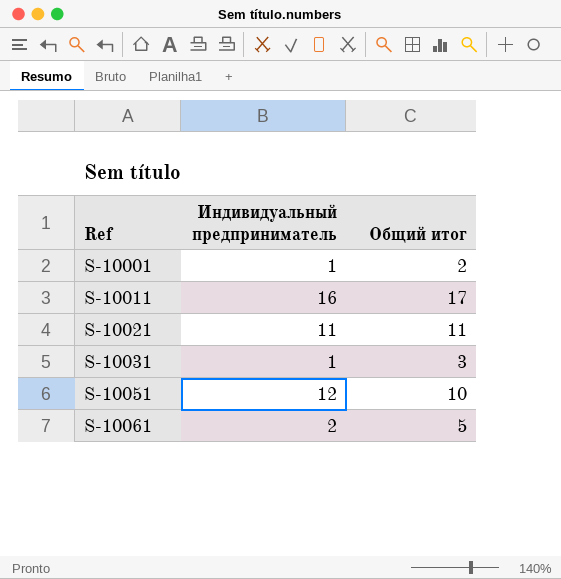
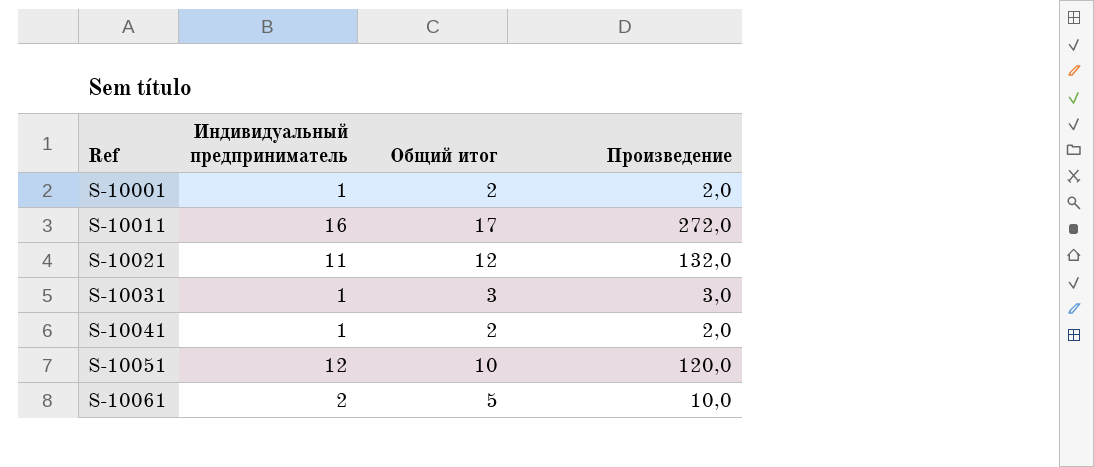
column Произведение | formula: none -> [Индивидуальный предприниматель] * [Общий итог]
S-10021 | Общий итог: 11 -> 12
row S-10041: none -> 1 | 2 | 2,0

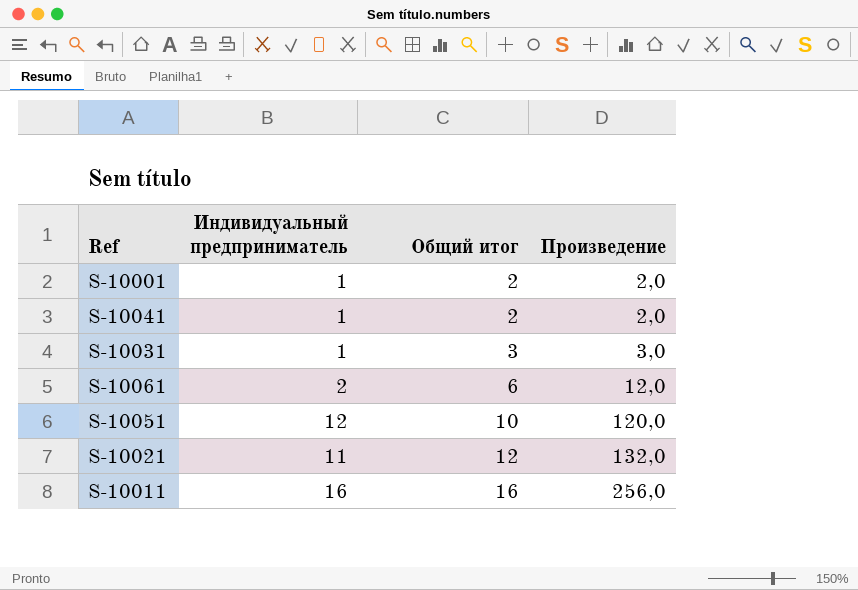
row order: Ref ascending -> Общий итог ascending
S-10061 | Общий итог: 5 -> 6
S-10061 | Произведение: 10,0 -> 12,0
S-10011 | Общий итог: 17 -> 16
S-10011 | Произведение: 272,0 -> 256,0

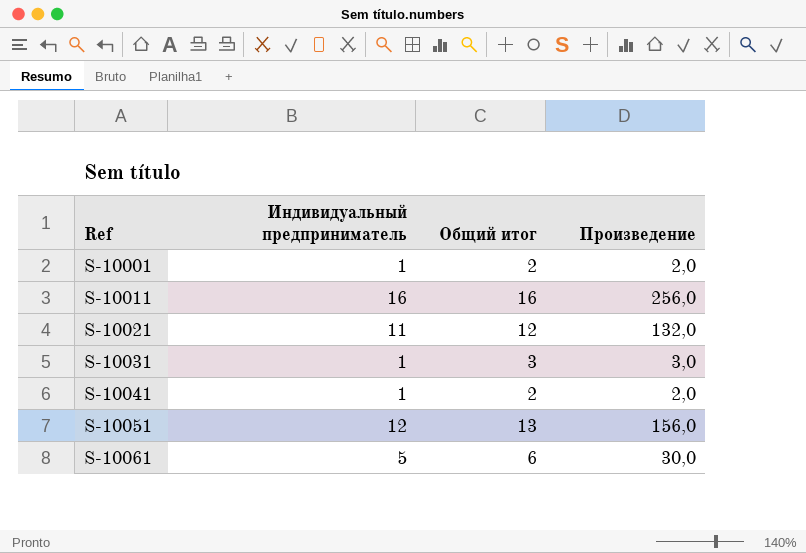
row order: Общий итог ascending -> Ref ascending
S-10051 | Общий итог: 10 -> 13
S-10051 | Произведение: 120,0 -> 156,0
S-10061 | Индивидуальный предприниматель: 2 -> 5
S-10061 | Произведение: 12,0 -> 30,0

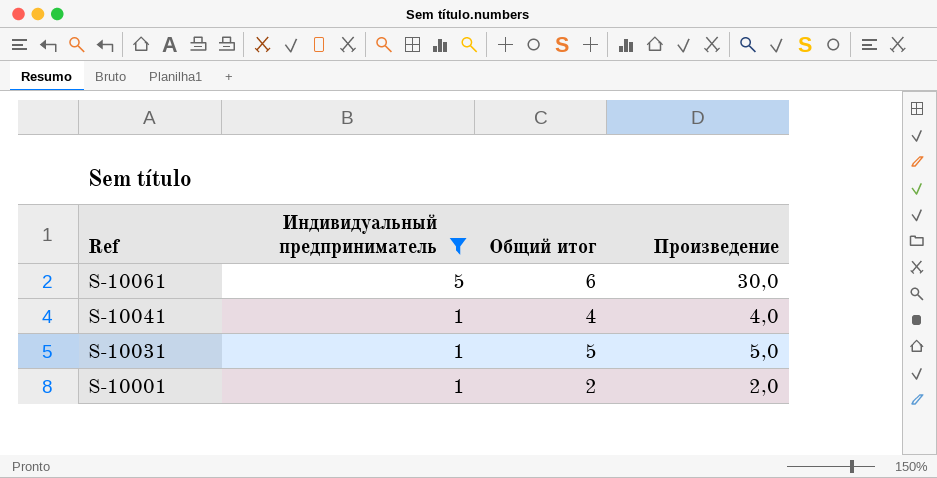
filter: none -> Индивидуальный предприниматель <= 5
row order: Ref ascending -> Ref descending
S-10041 | Общий итог: 2 -> 4
S-10041 | Произведение: 2,0 -> 4,0
S-10031 | Общий итог: 3 -> 5
S-10031 | Произведение: 3,0 -> 5,0

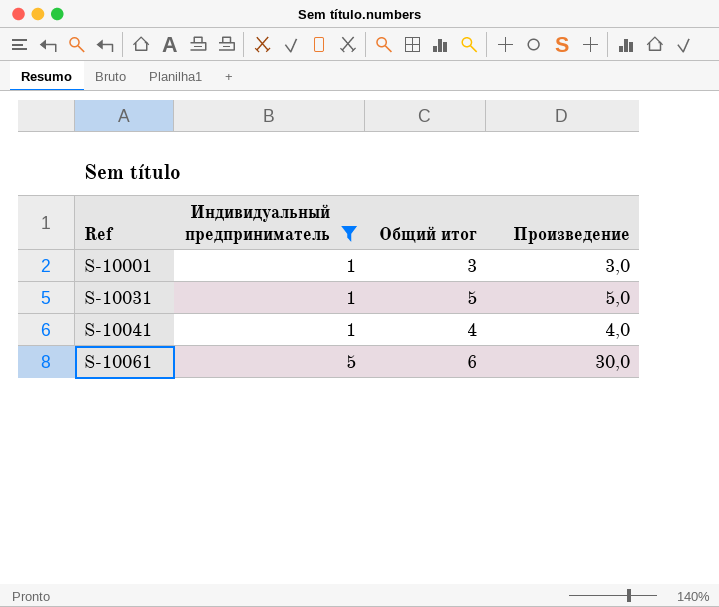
row order: Ref descending -> Ref ascending
S-10001 | Общий итог: 2 -> 3
S-10001 | Произведение: 2,0 -> 3,0

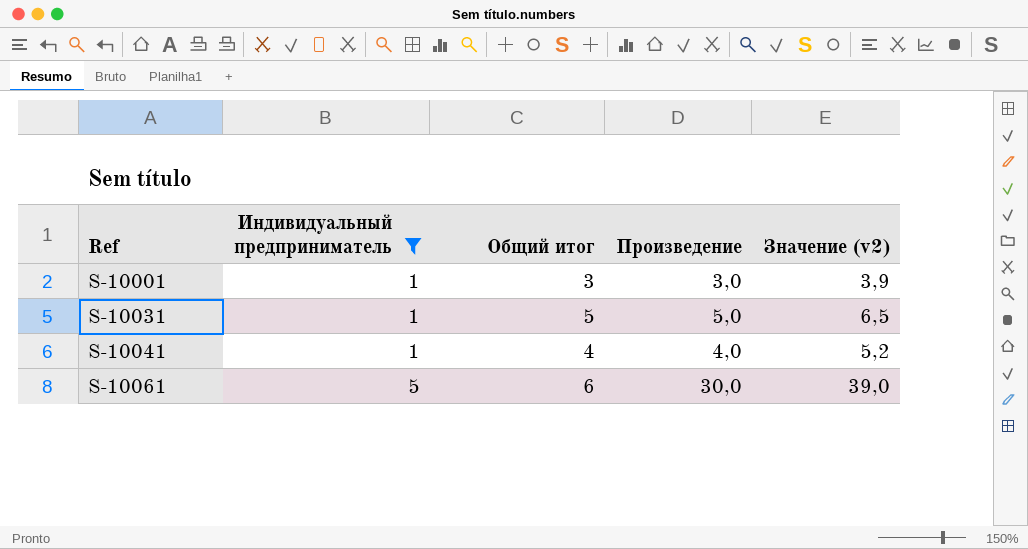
column Значение (v2) | formula: none -> [Произведение] * 1,3

